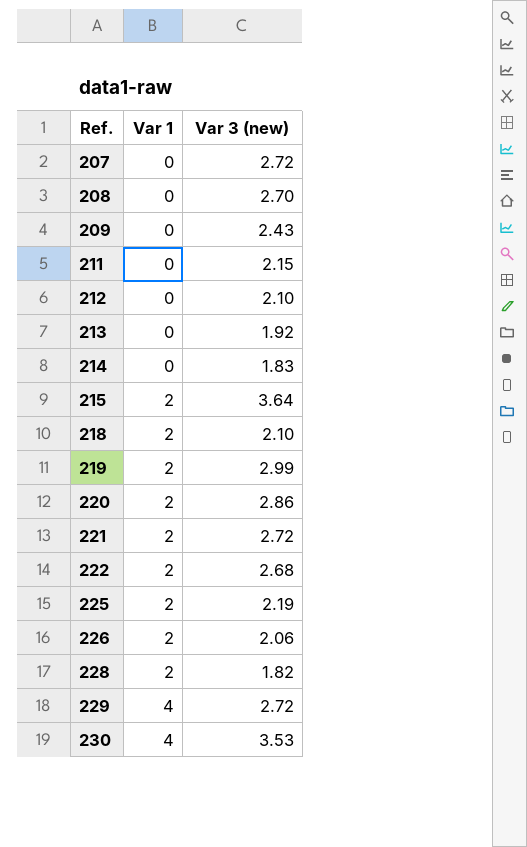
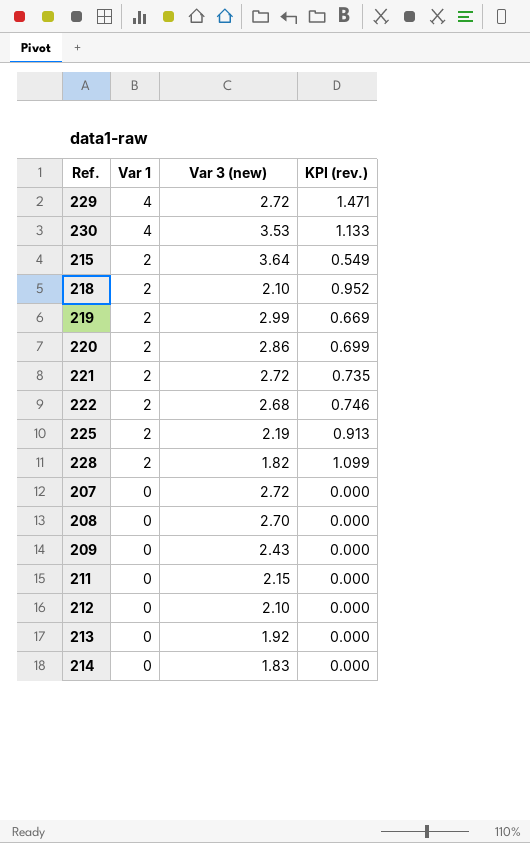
row order: Ref. ascending -> Var 1 descending
column KPI (rev.) | formula: none -> [Var 1] / [Var 3 (new)]
row 226: 2 | 2.06 -> none

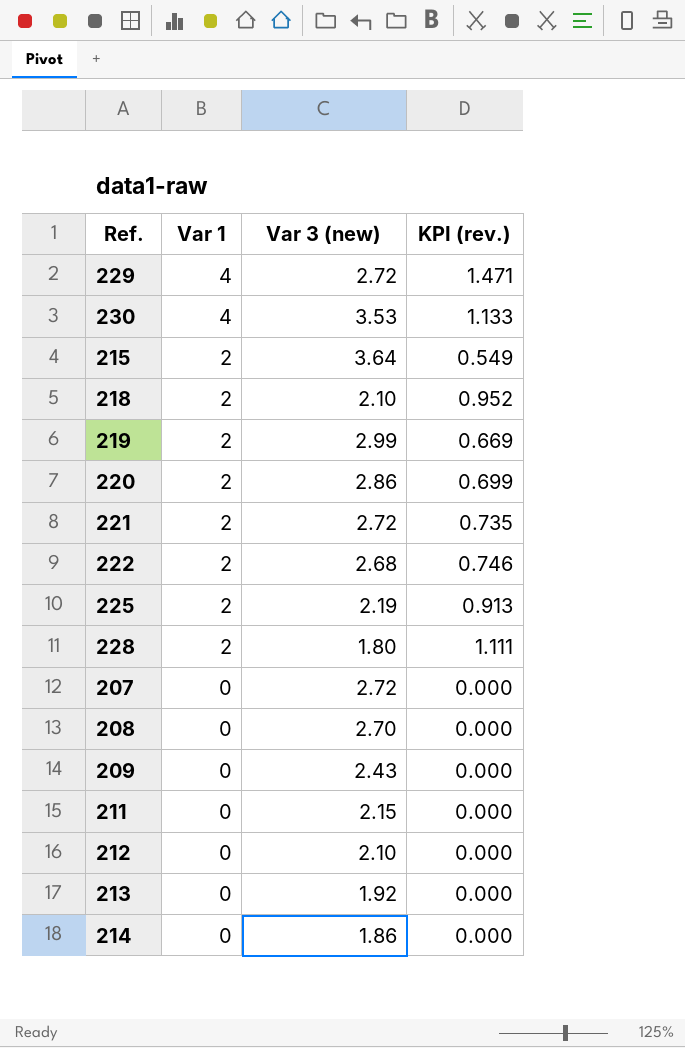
228 | Var 3 (new): 1.82 -> 1.80
228 | KPI (rev.): 1.099 -> 1.111
214 | Var 3 (new): 1.83 -> 1.86

